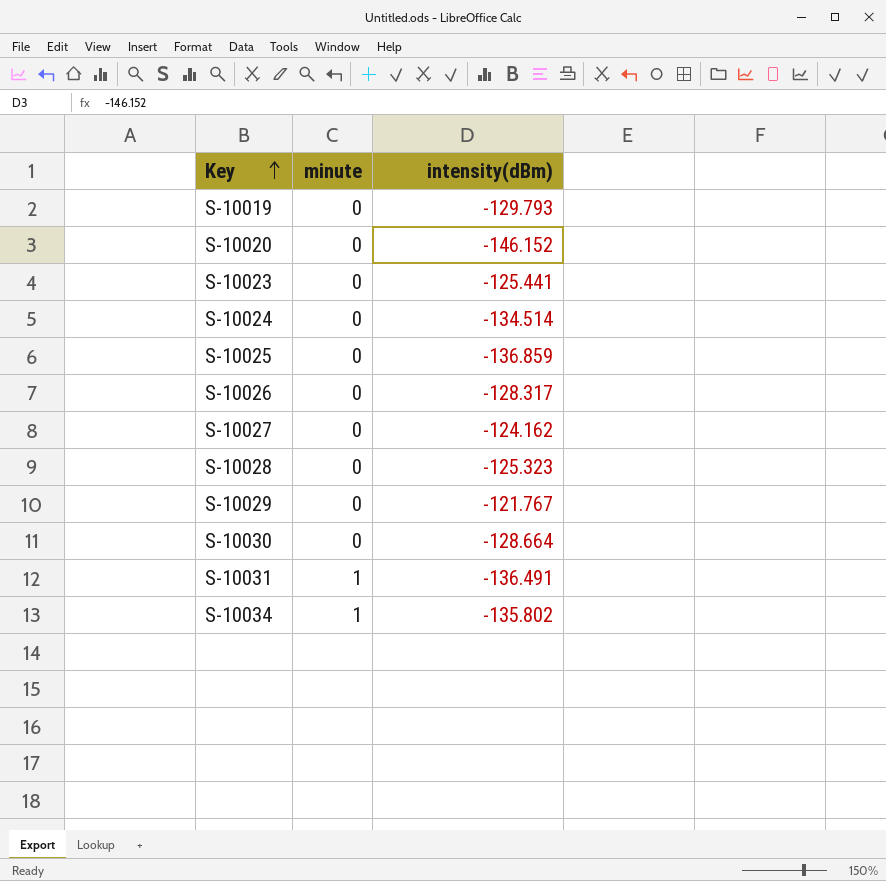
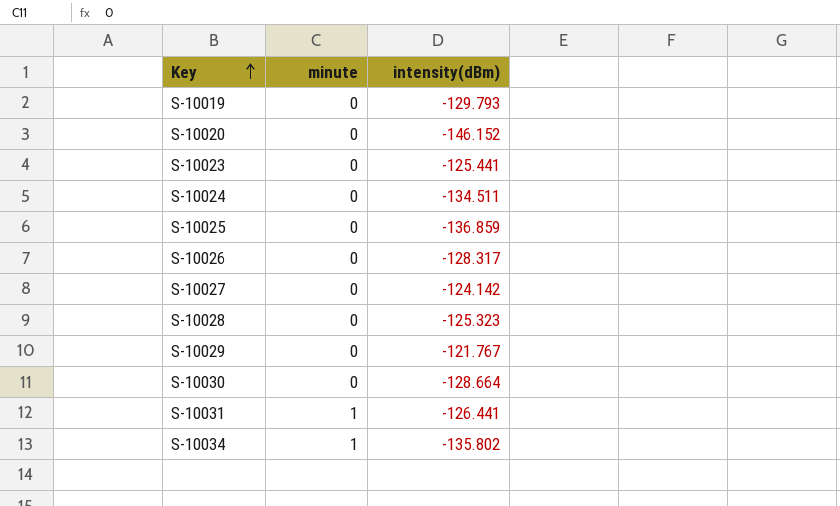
S-10024 | intensity(dBm): -134.514 -> -134.511
S-10027 | intensity(dBm): -124.162 -> -124.142
S-10031 | intensity(dBm): -136.491 -> -126.441

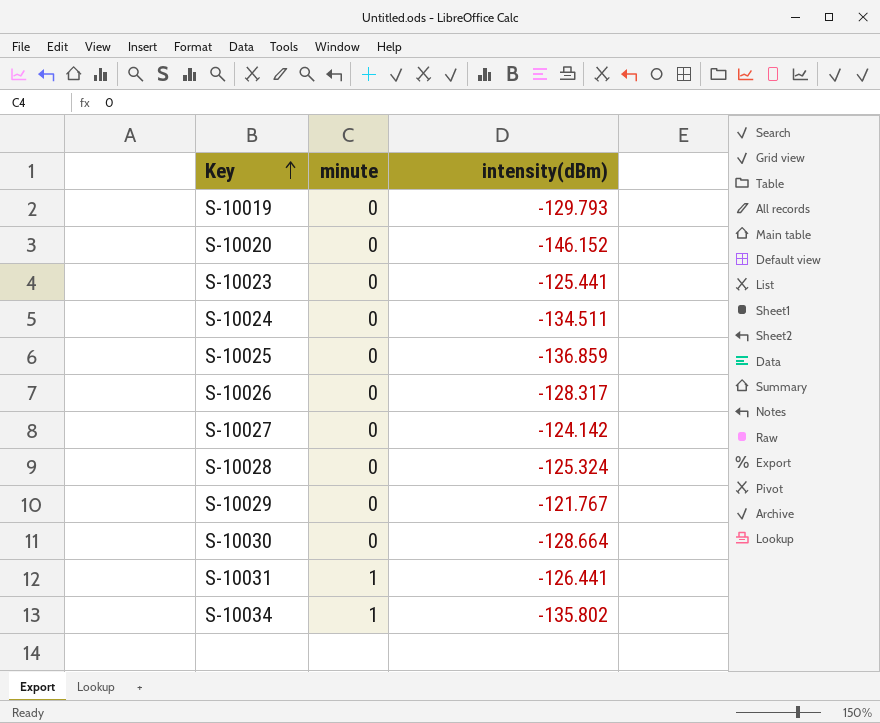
S-10028 | intensity(dBm): -125.323 -> -125.324

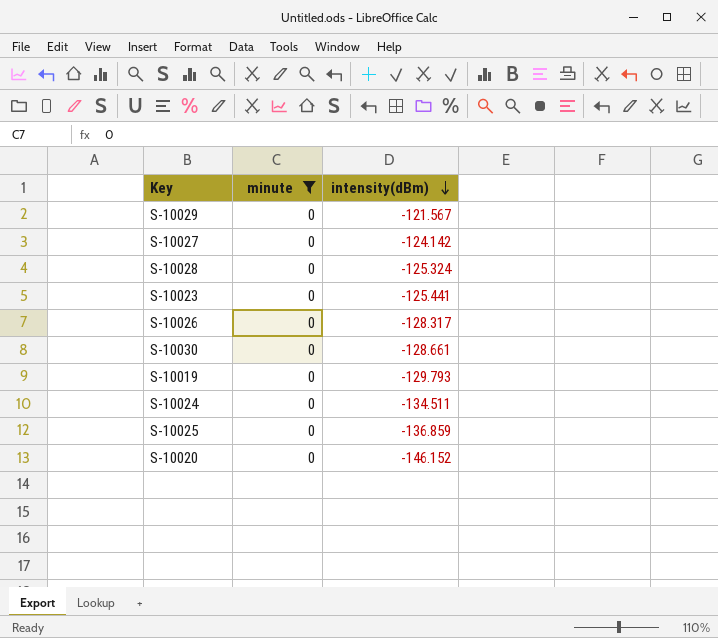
filter: none -> minute = 0
row order: Key ascending -> intensity(dBm) descending
S-10029 | intensity(dBm): -121.767 -> -121.567
S-10030 | intensity(dBm): -128.664 -> -128.661

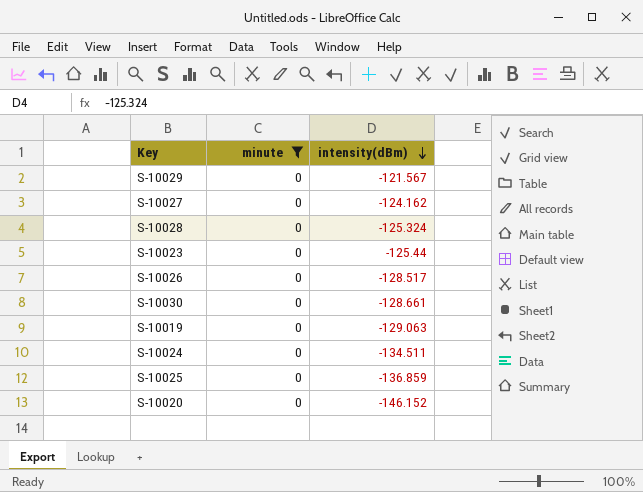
S-10027 | intensity(dBm): -124.142 -> -124.162
S-10023 | intensity(dBm): -125.441 -> -125.44
S-10026 | intensity(dBm): -128.317 -> -128.517
S-10019 | intensity(dBm): -129.793 -> -129.063

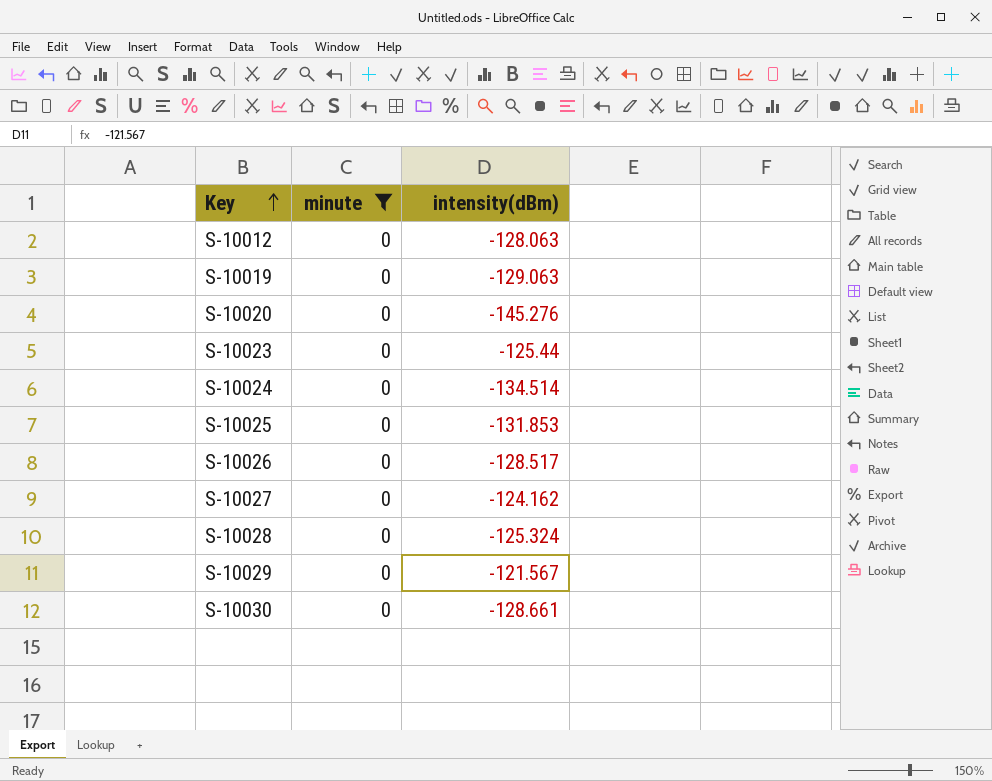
row order: intensity(dBm) descending -> Key ascending
row S-10012: none -> 0 | -128.063
S-10020 | intensity(dBm): -146.152 -> -145.276
S-10024 | intensity(dBm): -134.511 -> -134.514
S-10025 | intensity(dBm): -136.859 -> -131.853

